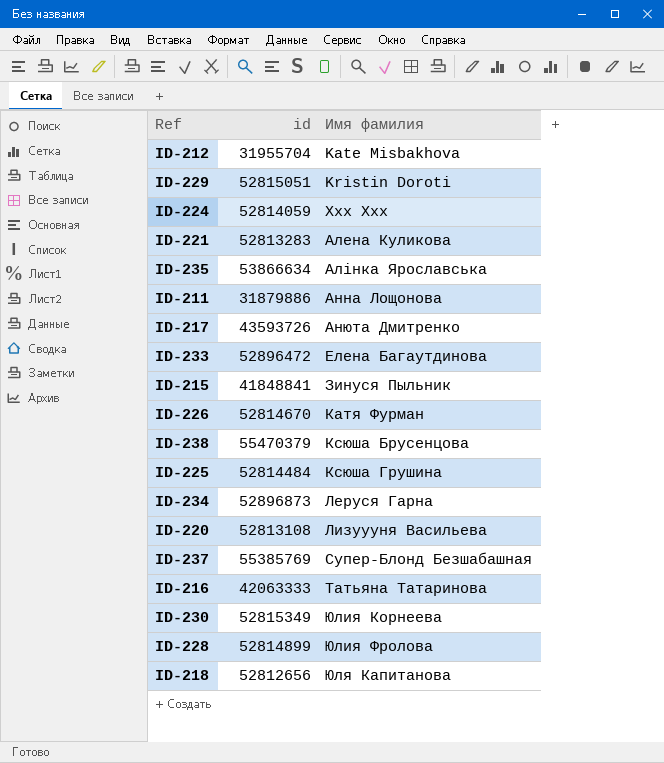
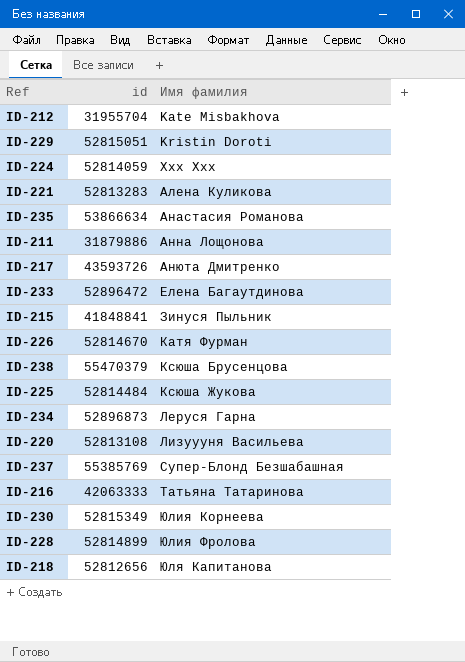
ID-235 | Имя фамилия: Алінка Ярославська -> Анастасия Романова
ID-225 | Имя фамилия: Ксюша Грушина -> Ксюша Жукова

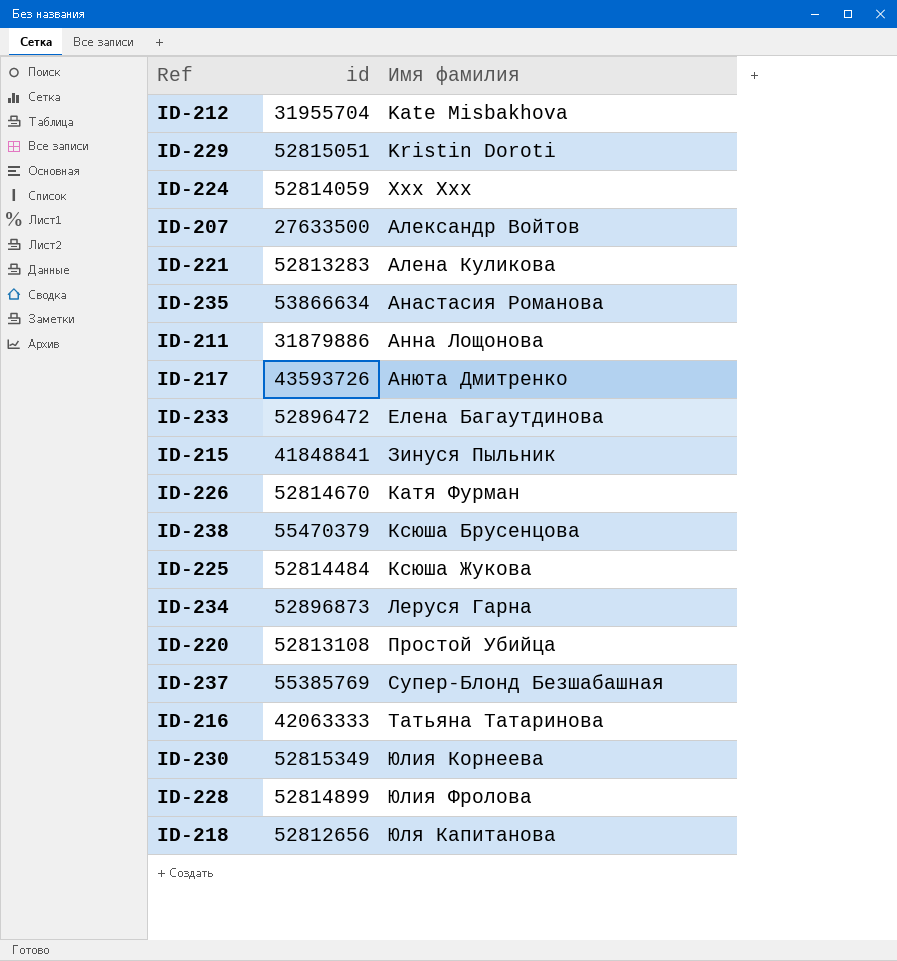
row ID-207: none -> 27633500 | Александр Войтов
ID-220 | Имя фамилия: Лизуууня Васильева -> Простой Убийца

